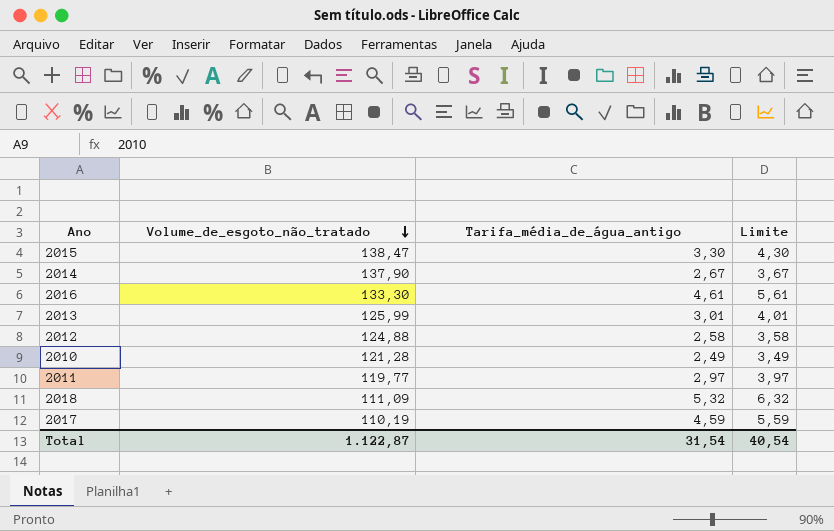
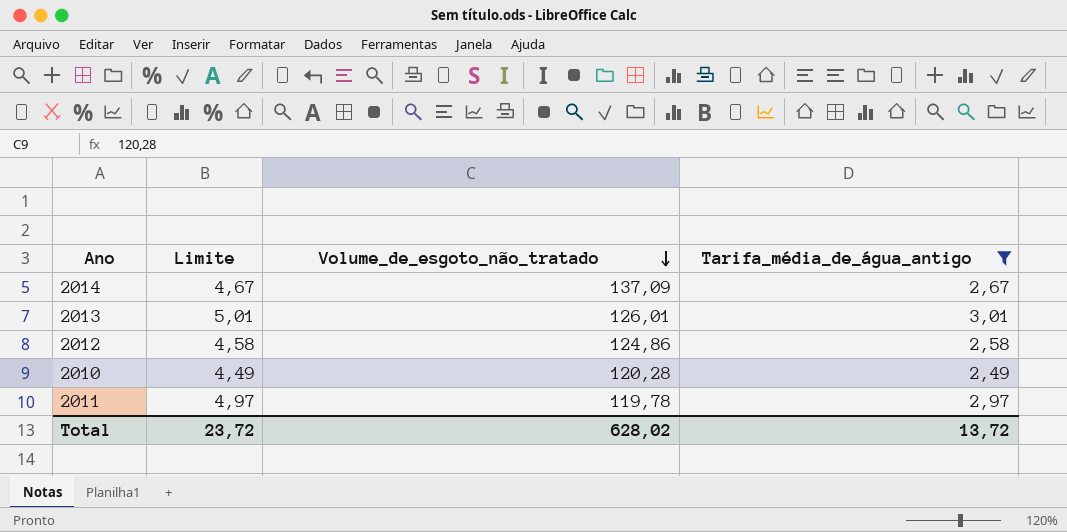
filter: none -> Tarifa_média_de_água_antigo <= 3,01
column Limite | formula: [Tarifa_média_de_água_antigo] + 1 -> [Tarifa_média_de_água_antigo] + 2
column Limite | position: 4 -> 2
2014 | Volume_de_esgoto_não_tratado: 137,90 -> 137,09
2013 | Volume_de_esgoto_não_tratado: 125,99 -> 126,01
2012 | Volume_de_esgoto_não_tratado: 124,88 -> 124,86
2010 | Volume_de_esgoto_não_tratado: 121,28 -> 120,28
2011 | Volume_de_esgoto_não_tratado: 119,77 -> 119,78
Total | Limite: 40,54 -> 23,72
Total | Volume_de_esgoto_não_tratado: 1.122,87 -> 628,02
Total | Tarifa_média_de_água_antigo: 31,54 -> 13,72

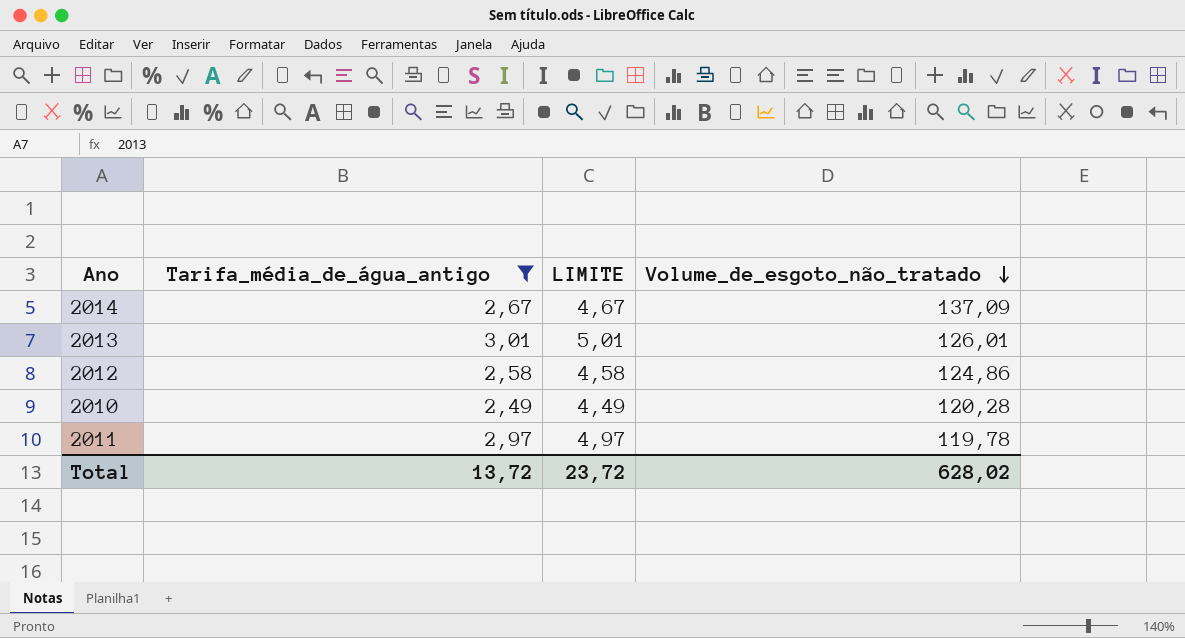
column Tarifa_média_de_água_antigo | position: 4 -> 2
column name: Limite -> LIMITE

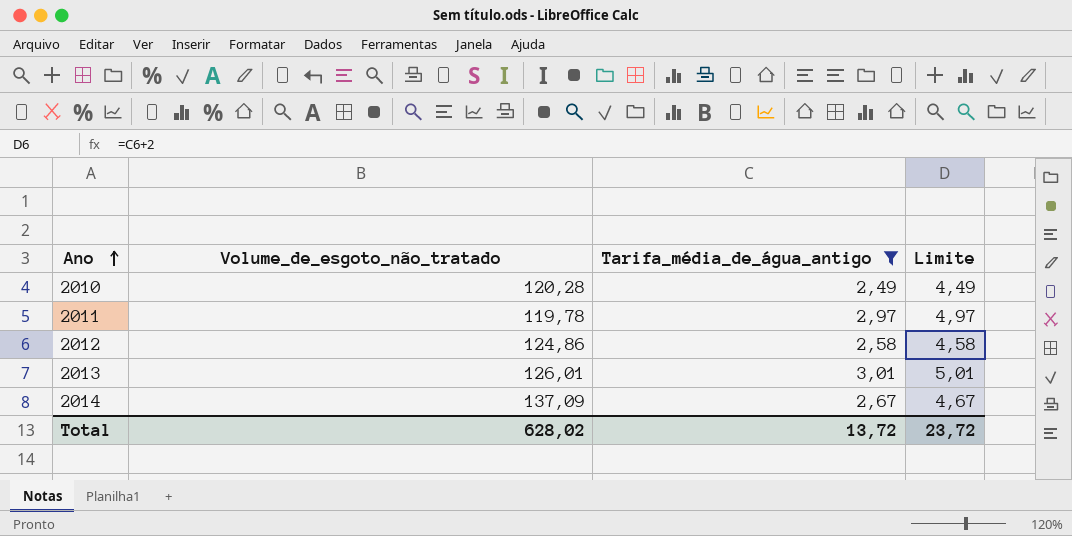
row order: Volume_de_esgoto_não_tratado descending -> Ano ascending
column Volume_de_esgoto_não_tratado | position: 4 -> 2
column name: LIMITE -> Limite

